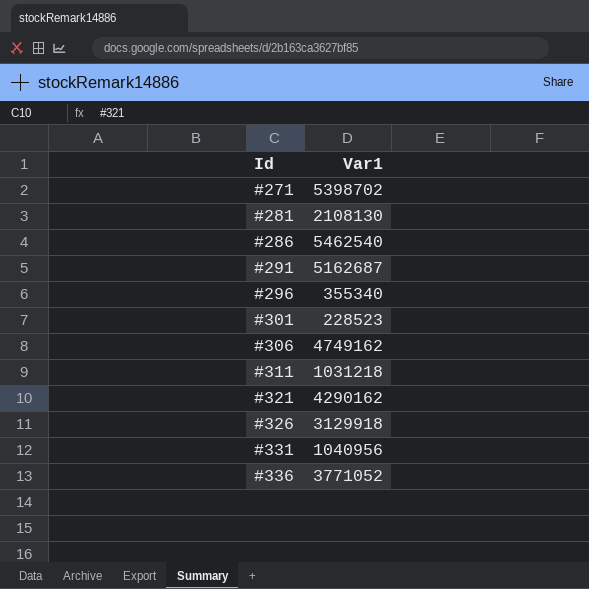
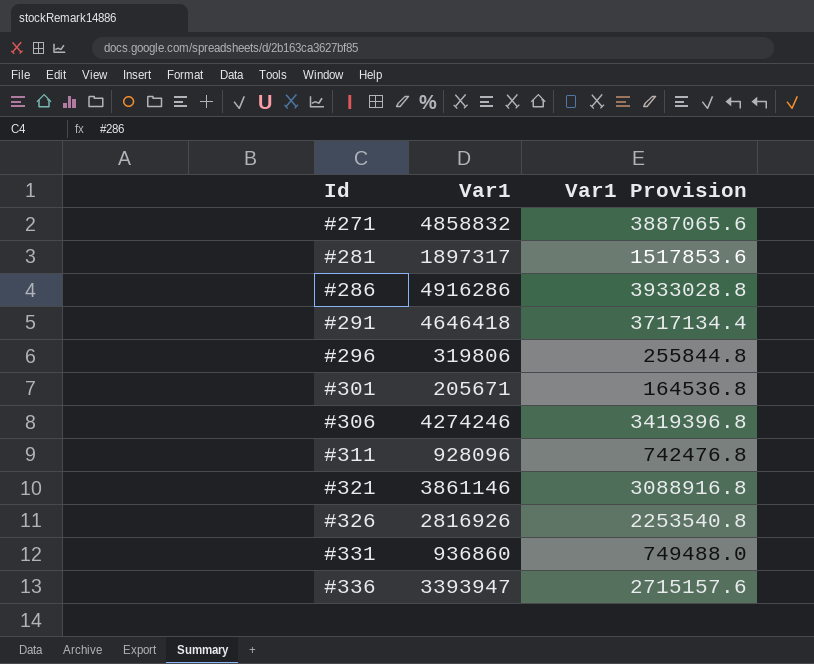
column Var1 Provision | formula: none -> [Var1] * 0.8
#271 | Var1: 5398702 -> 4858832
#281 | Var1: 2108130 -> 1897317
#286 | Var1: 5462540 -> 4916286
#291 | Var1: 5162687 -> 4646418
#296 | Var1: 355340 -> 319806
#301 | Var1: 228523 -> 205671
#306 | Var1: 4749162 -> 4274246
#311 | Var1: 1031218 -> 928096
#321 | Var1: 4290162 -> 3861146
#326 | Var1: 3129918 -> 2816926
#331 | Var1: 1040956 -> 936860
#336 | Var1: 3771052 -> 3393947

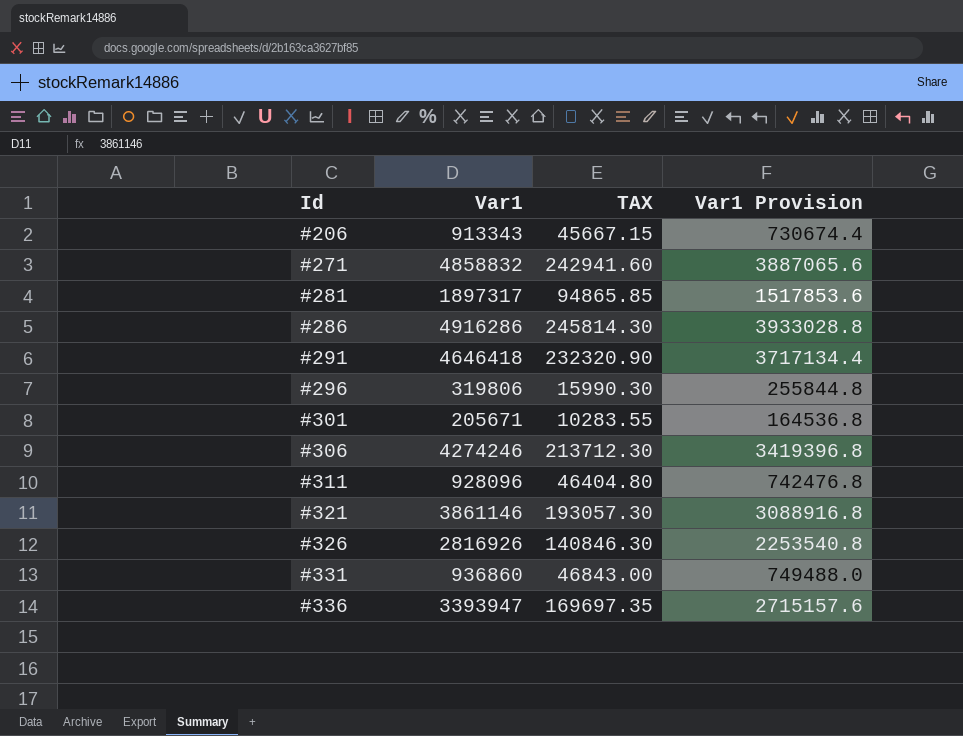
column TAX | formula: none -> [Var1] * 0.05
row #206: none -> 913343 | 45667.15 | 730674.4

